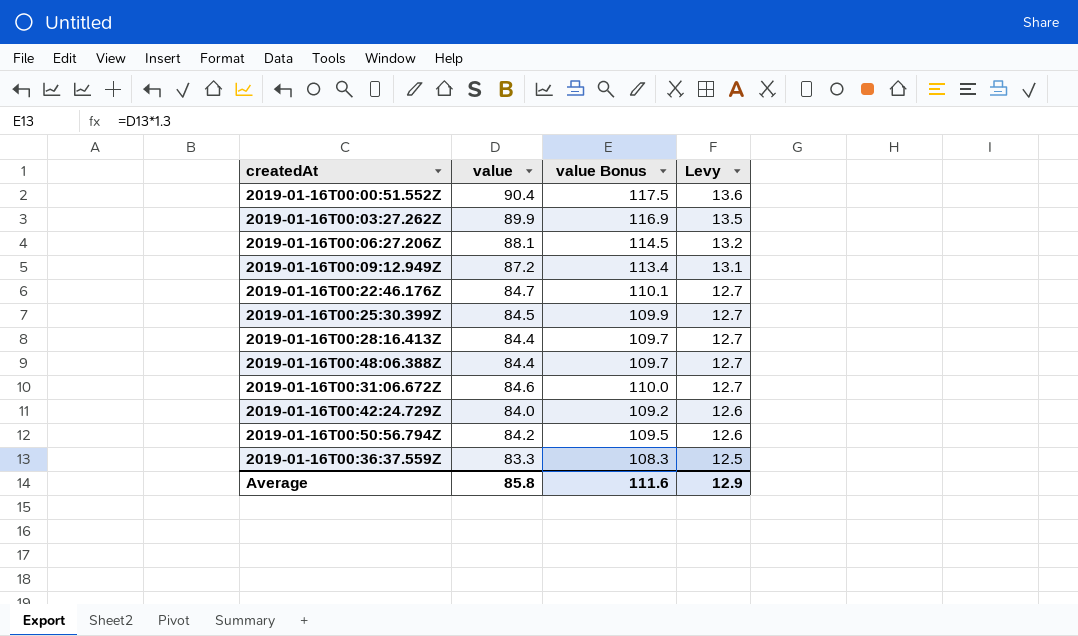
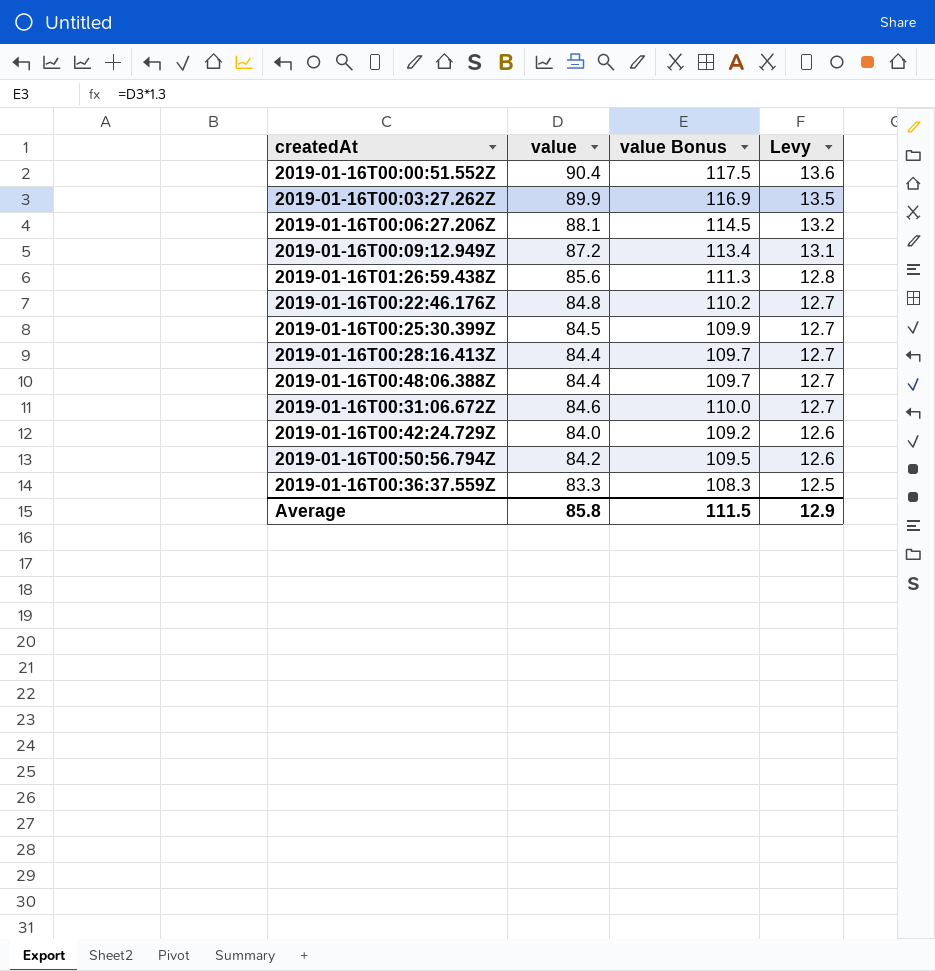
row 2019-01-16T01:26:59.438Z: none -> 85.6 | 111.3 | 12.8
2019-01-16T00:22:46.176Z | value: 84.7 -> 84.8
2019-01-16T00:22:46.176Z | value Bonus: 110.1 -> 110.2
Average | value Bonus: 111.6 -> 111.5

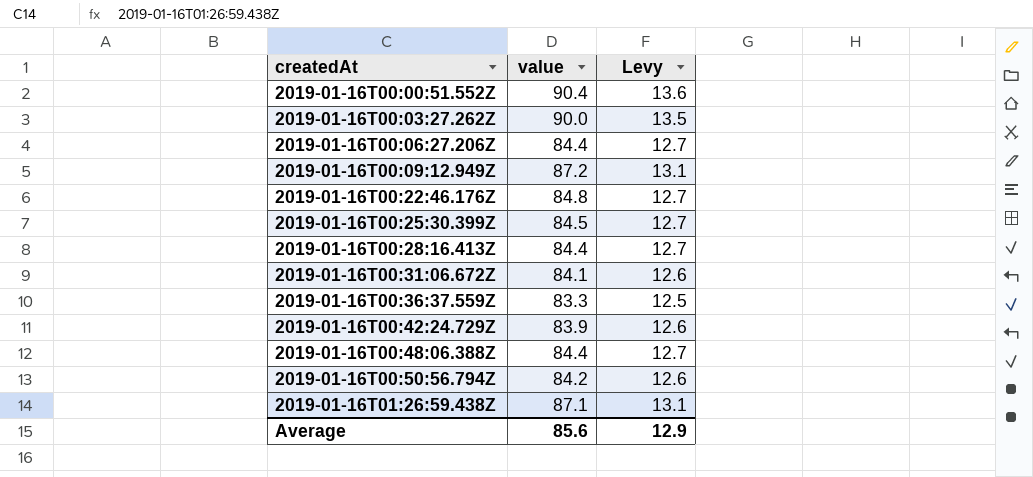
row order: Levy descending -> createdAt ascending
column value Bonus | formula: [value] * 1.3 -> none
2019-01-16T00:03:27.262Z | value: 89.9 -> 90.0
2019-01-16T00:06:27.206Z | value: 88.1 -> 84.4
2019-01-16T00:06:27.206Z | Levy: 13.2 -> 12.7
2019-01-16T00:31:06.672Z | value: 84.6 -> 84.1
2019-01-16T00:31:06.672Z | Levy: 12.7 -> 12.6
2019-01-16T00:42:24.729Z | value: 84.0 -> 83.9
2019-01-16T01:26:59.438Z | value: 85.6 -> 87.1
2019-01-16T01:26:59.438Z | Levy: 12.8 -> 13.1
Average | value: 85.8 -> 85.6

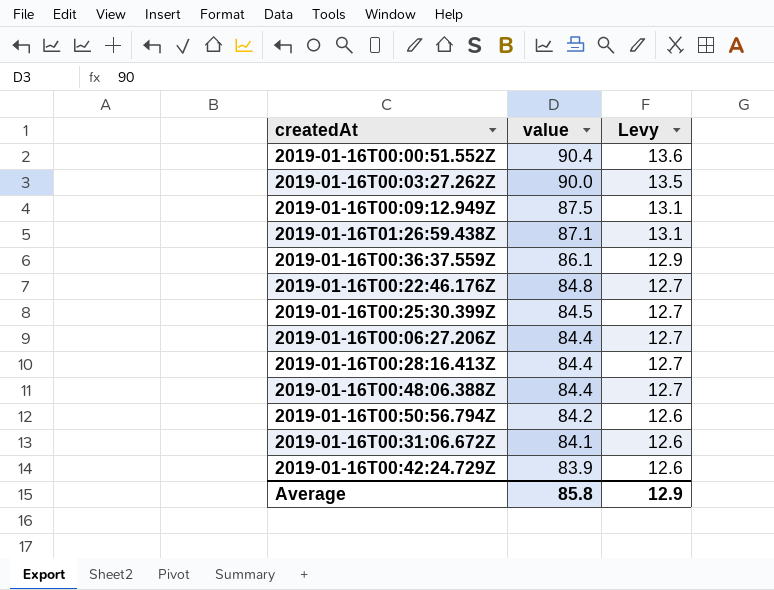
row order: createdAt ascending -> value descending
2019-01-16T00:09:12.949Z | value: 87.2 -> 87.5
2019-01-16T00:36:37.559Z | value: 83.3 -> 86.1
2019-01-16T00:36:37.559Z | Levy: 12.5 -> 12.9
Average | value: 85.6 -> 85.8

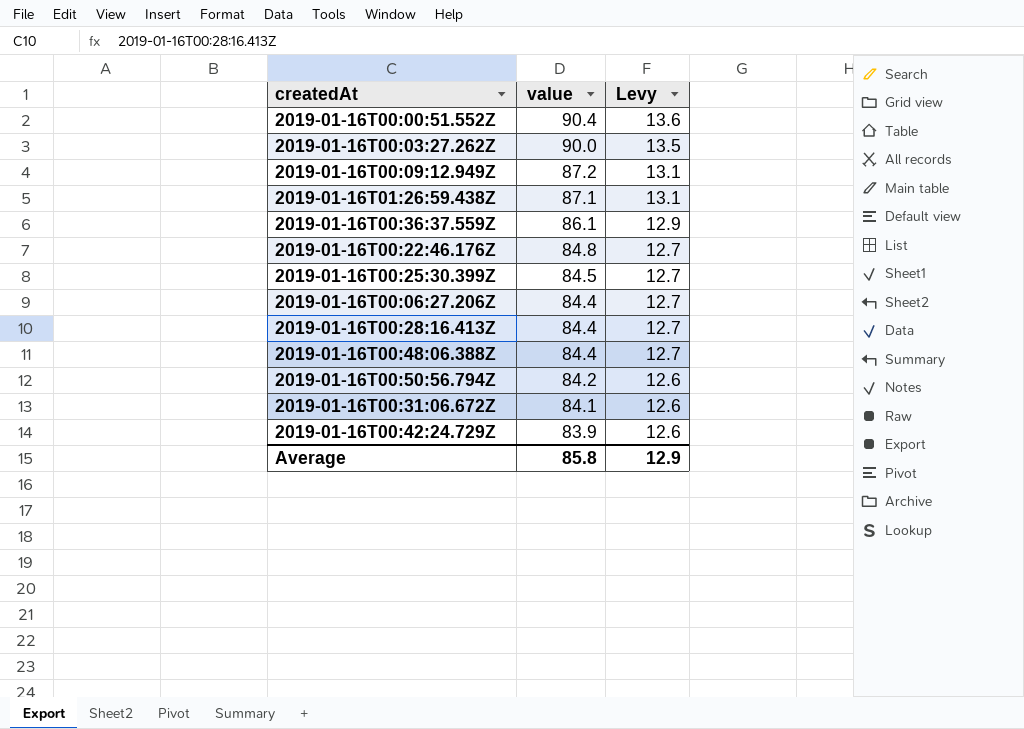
2019-01-16T00:09:12.949Z | value: 87.5 -> 87.2

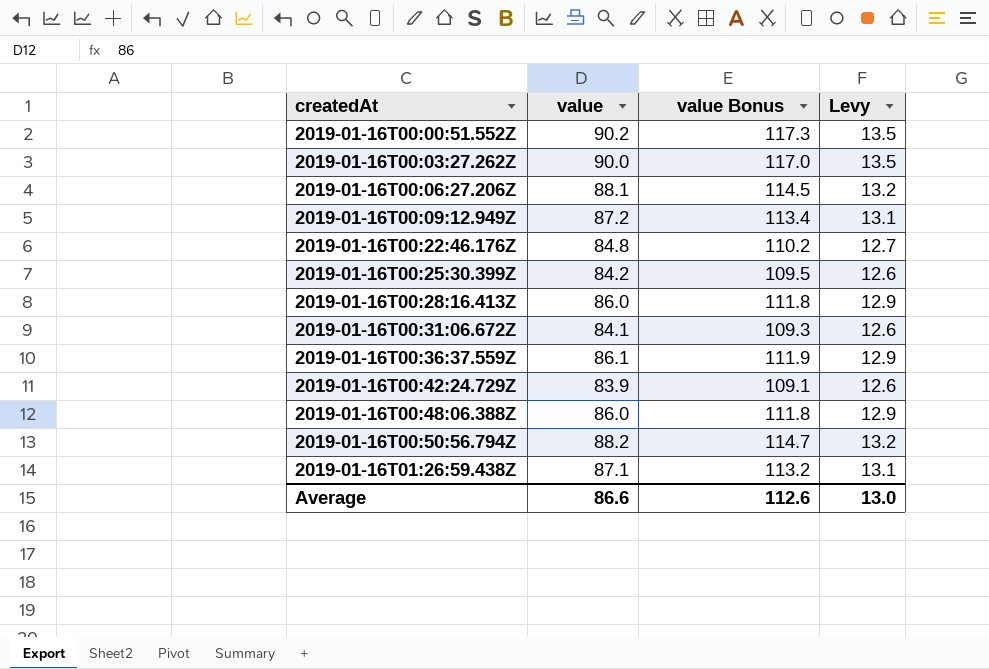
row order: value descending -> createdAt ascending
column value Bonus | formula: none -> [value] * 1.3
2019-01-16T00:00:51.552Z | value: 90.4 -> 90.2
2019-01-16T00:00:51.552Z | Levy: 13.6 -> 13.5
2019-01-16T00:06:27.206Z | value: 84.4 -> 88.1
2019-01-16T00:06:27.206Z | Levy: 12.7 -> 13.2
2019-01-16T00:25:30.399Z | value: 84.5 -> 84.2
2019-01-16T00:25:30.399Z | Levy: 12.7 -> 12.6
2019-01-16T00:28:16.413Z | value: 84.4 -> 86.0
2019-01-16T00:28:16.413Z | Levy: 12.7 -> 12.9
2019-01-16T00:48:06.388Z | value: 84.4 -> 86.0
2019-01-16T00:48:06.388Z | Levy: 12.7 -> 12.9
2019-01-16T00:50:56.794Z | value: 84.2 -> 88.2
2019-01-16T00:50:56.794Z | Levy: 12.6 -> 13.2
Average | value: 85.8 -> 86.6
Average | Levy: 12.9 -> 13.0

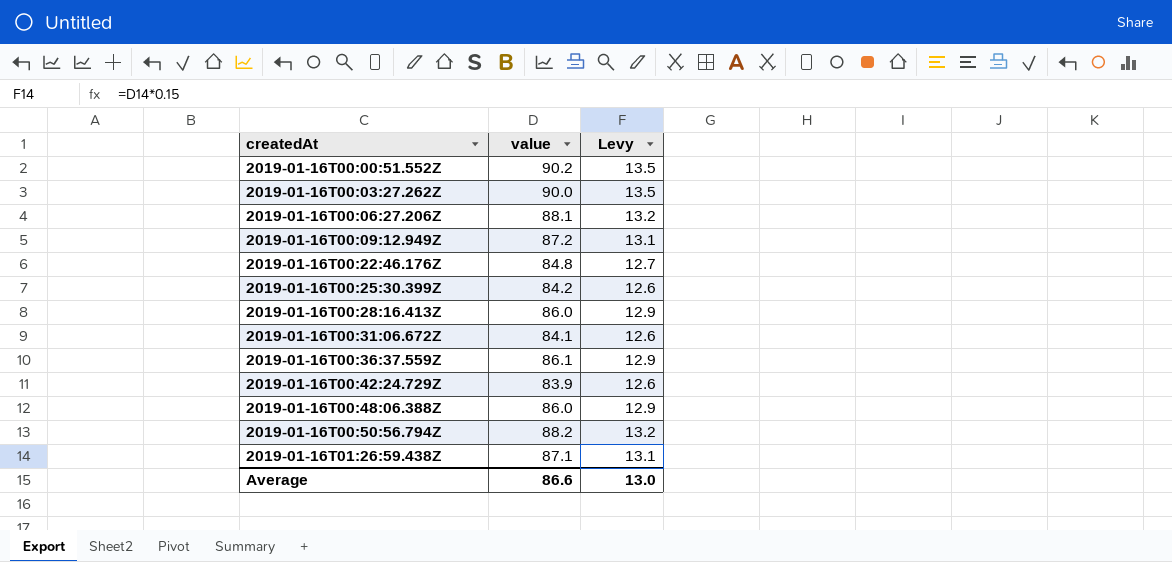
column value Bonus | formula: [value] * 1.3 -> none

